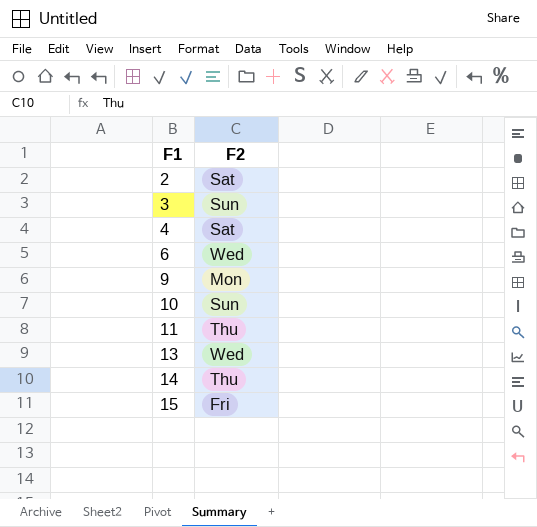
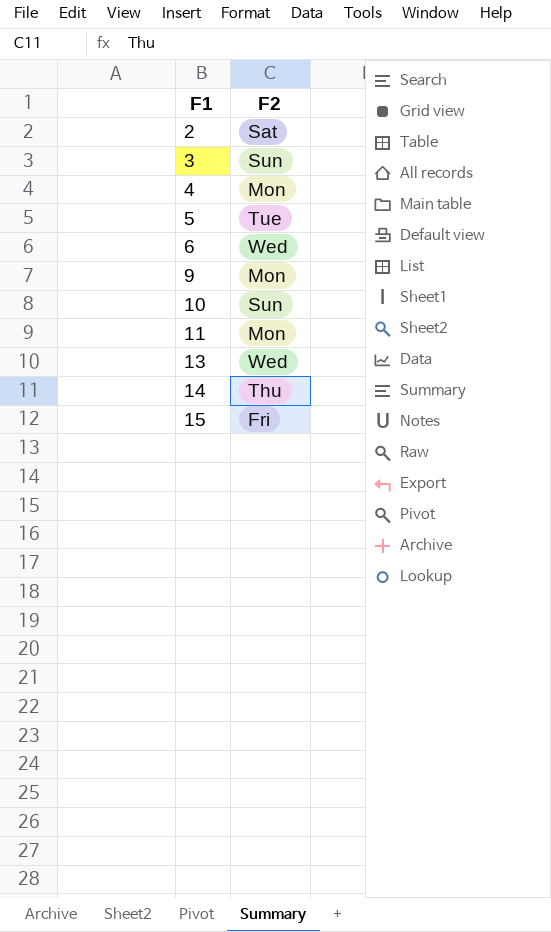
4 | F2: Sat -> Mon
row 5: none -> Tue
11 | F2: Thu -> Mon

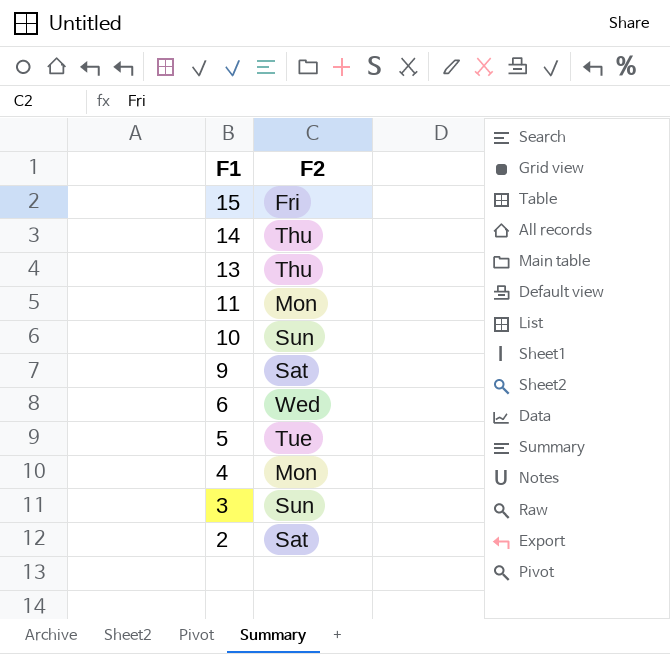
row order: F1 ascending -> F1 descending
13 | F2: Wed -> Thu
9 | F2: Mon -> Sat

